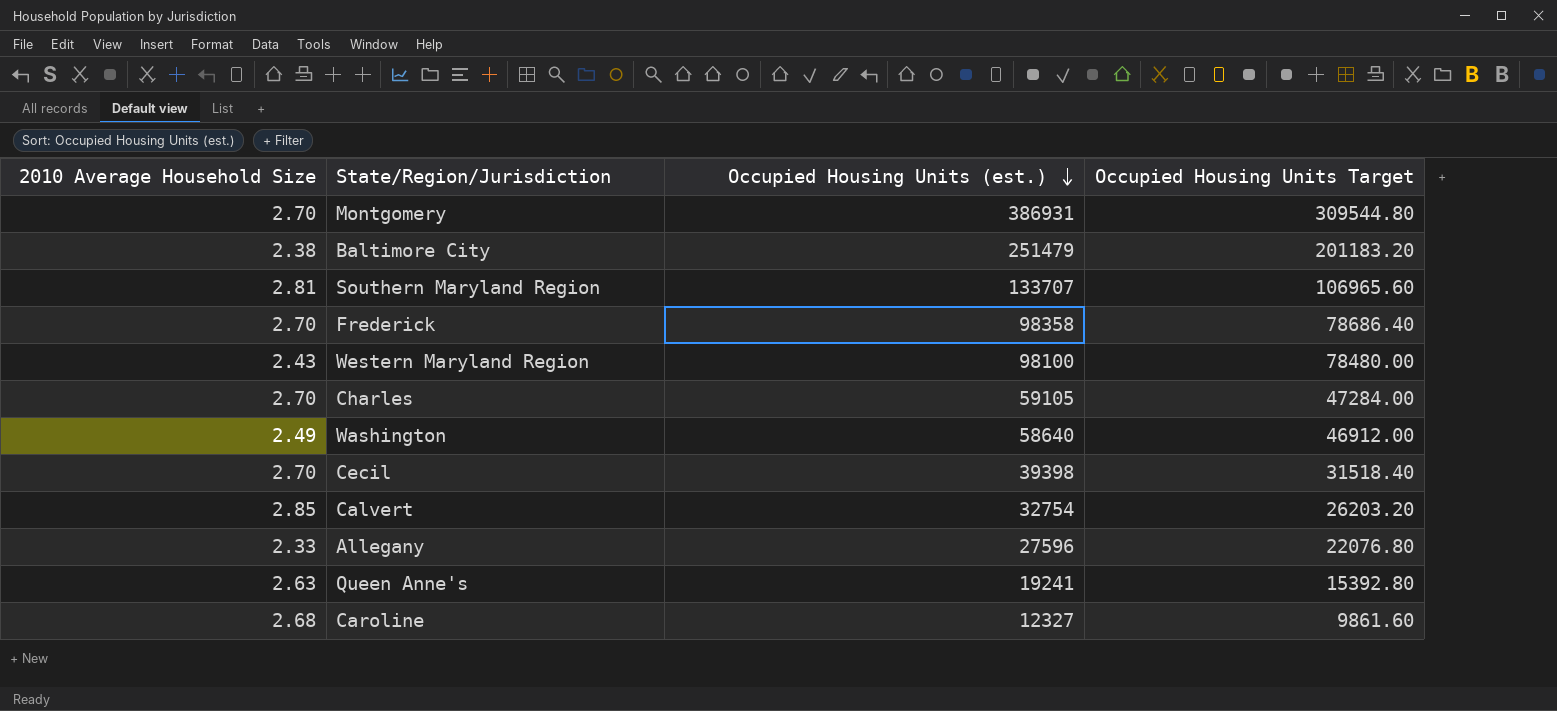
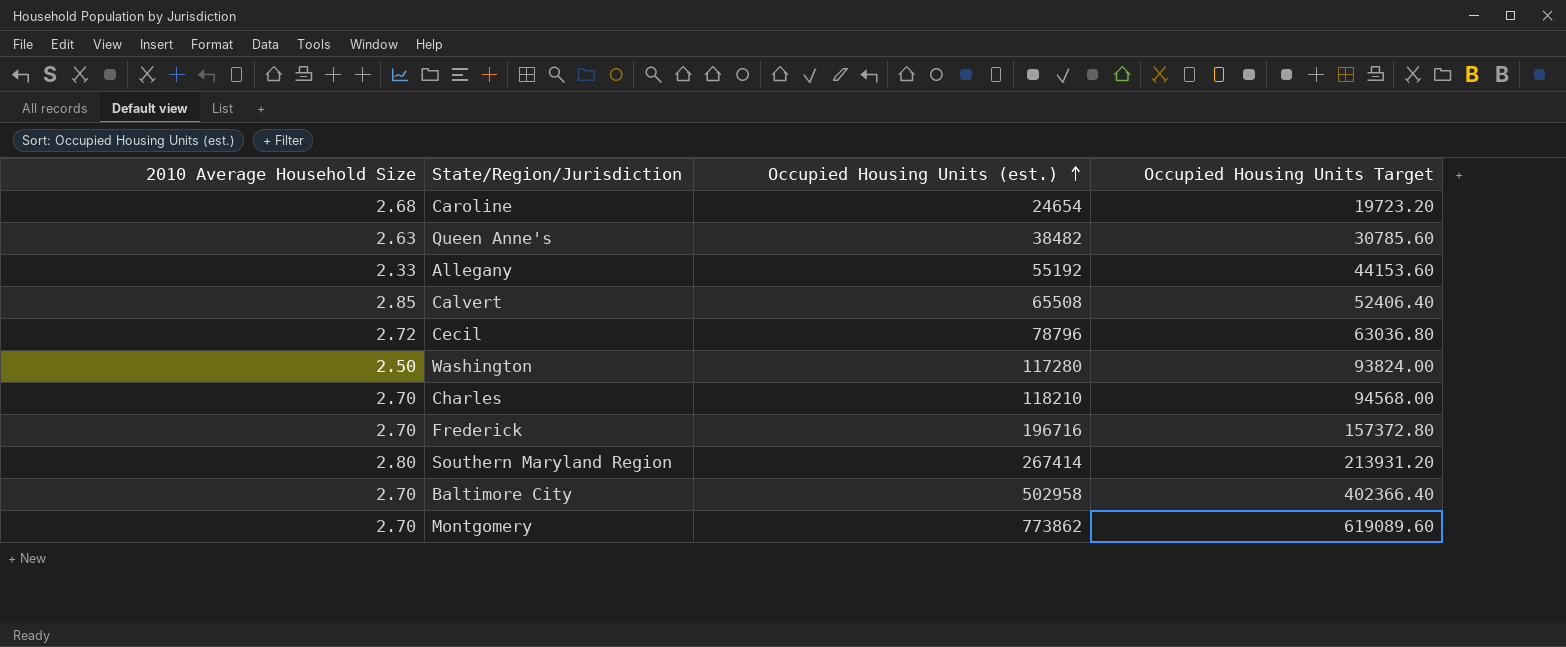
row order: Occupied Housing Units (est.) descending -> Occupied Housing Units (est.) ascending
row Western Maryland Region: 2.43 | 98100 | 78480.00 -> none
Caroline | Occupied Housing Units (est.): 12327 -> 24654
Caroline | Occupied Housing Units Target: 9861.60 -> 19723.20
Queen Anne's | Occupied Housing Units (est.): 19241 -> 38482
Queen Anne's | Occupied Housing Units Target: 15392.80 -> 30785.60
Allegany | Occupied Housing Units (est.): 27596 -> 55192
Allegany | Occupied Housing Units Target: 22076.80 -> 44153.60
Calvert | Occupied Housing Units (est.): 32754 -> 65508
Calvert | Occupied Housing Units Target: 26203.20 -> 52406.40
Cecil | 2010 Average Household Size: 2.70 -> 2.72
Cecil | Occupied Housing Units (est.): 39398 -> 78796
Cecil | Occupied Housing Units Target: 31518.40 -> 63036.80
Washington | 2010 Average Household Size: 2.49 -> 2.50
Washington | Occupied Housing Units (est.): 58640 -> 117280
Washington | Occupied Housing Units Target: 46912.00 -> 93824.00
Charles | Occupied Housing Units (est.): 59105 -> 118210
Charles | Occupied Housing Units Target: 47284.00 -> 94568.00
Frederick | Occupied Housing Units (est.): 98358 -> 196716
Frederick | Occupied Housing Units Target: 78686.40 -> 157372.80
Southern Maryland Region | 2010 Average Household Size: 2.81 -> 2.80
Southern Maryland Region | Occupied Housing Units (est.): 133707 -> 267414
Southern Maryland Region | Occupied Housing Units Target: 106965.60 -> 213931.20
Baltimore City | 2010 Average Household Size: 2.38 -> 2.70
Baltimore City | Occupied Housing Units (est.): 251479 -> 502958
Baltimore City | Occupied Housing Units Target: 201183.20 -> 402366.40
Montgomery | Occupied Housing Units (est.): 386931 -> 773862
Montgomery | Occupied Housing Units Target: 309544.80 -> 619089.60

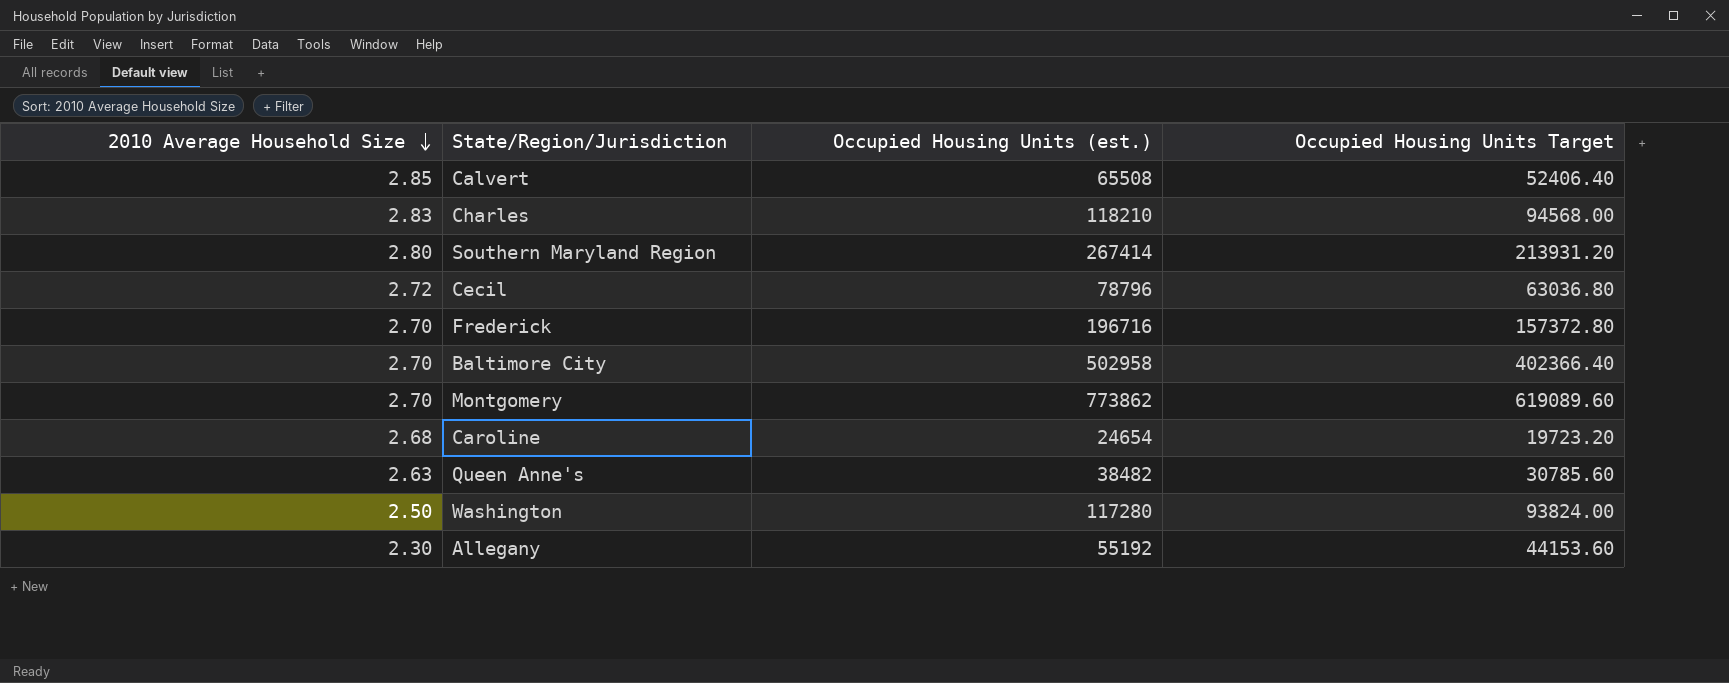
row order: Occupied Housing Units (est.) ascending -> 2010 Average Household Size descending
Charles | 2010 Average Household Size: 2.70 -> 2.83
Allegany | 2010 Average Household Size: 2.33 -> 2.30

